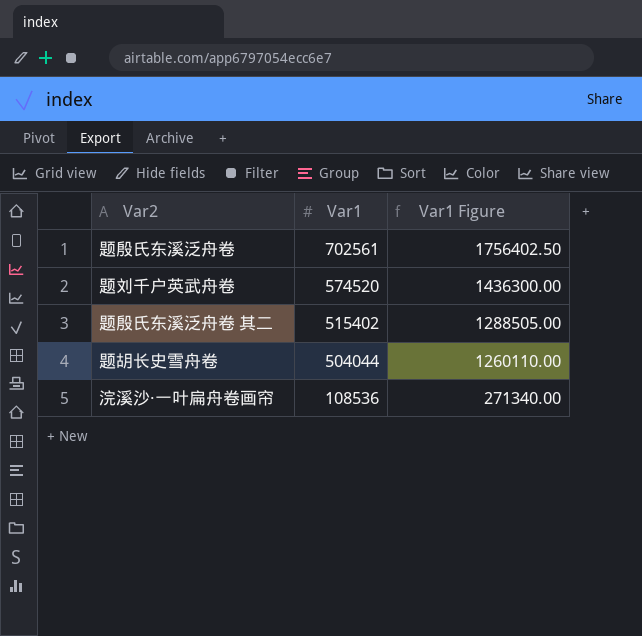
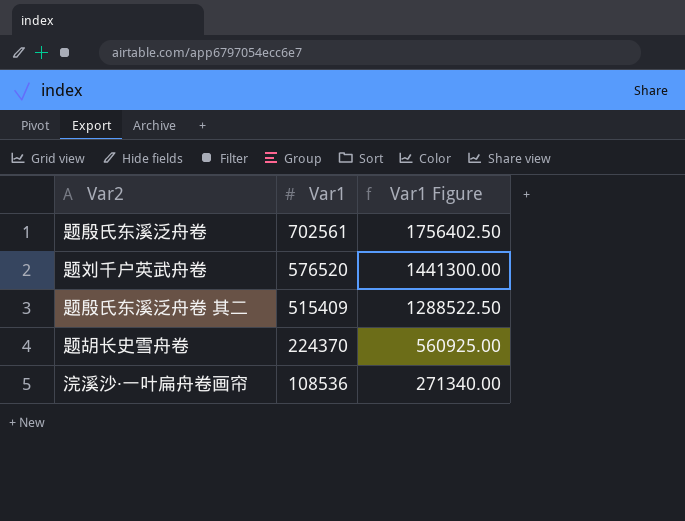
题刘千户英武舟卷 | Var1: 574520 -> 576520
题刘千户英武舟卷 | Var1 Figure: 1436300.00 -> 1441300.00
题殷氏东溪泛舟卷 其二 | Var1: 515402 -> 515409
题殷氏东溪泛舟卷 其二 | Var1 Figure: 1288505.00 -> 1288522.50
题胡长史雪舟卷 | Var1: 504044 -> 224370
题胡长史雪舟卷 | Var1 Figure: 1260110.00 -> 560925.00

